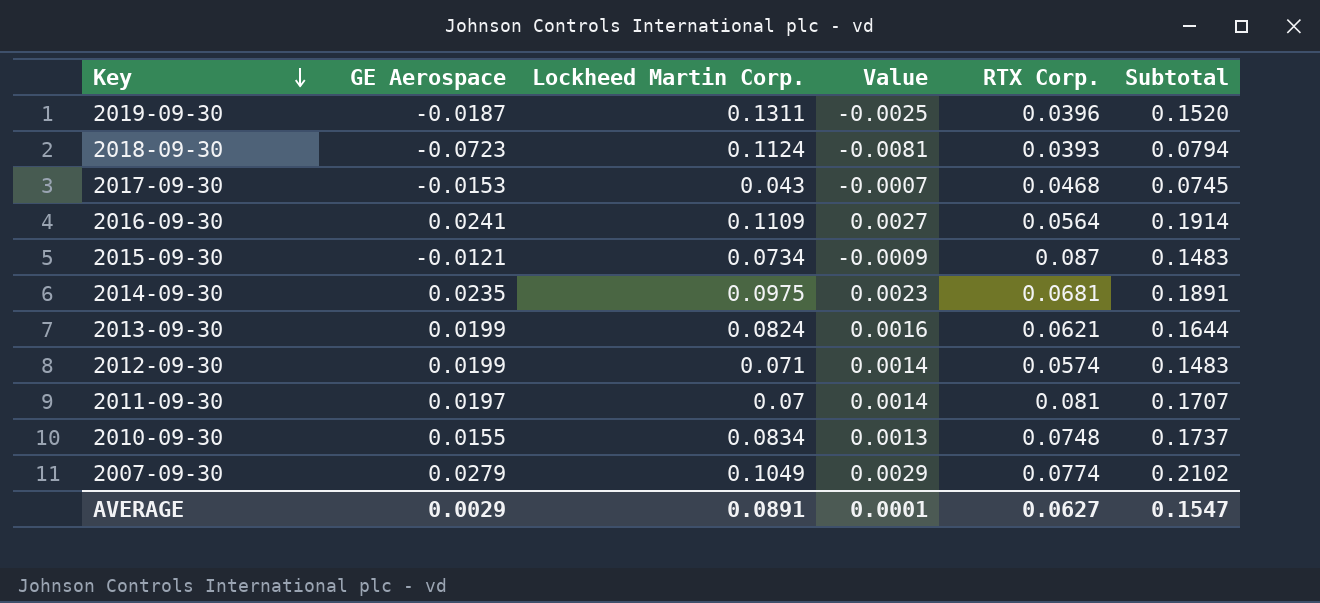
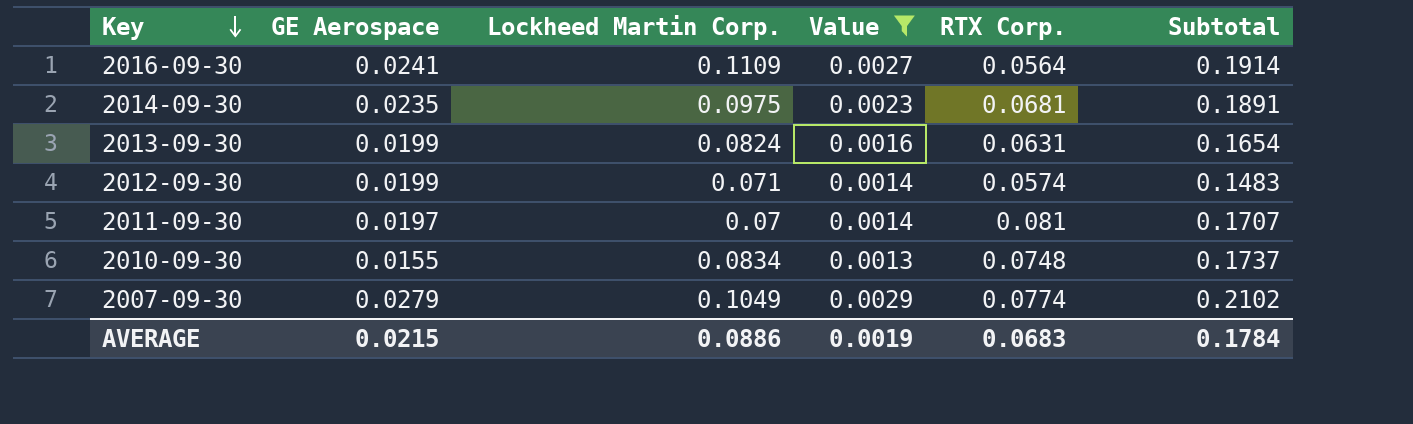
filter: none -> Value >= 0.0013
2013-09-30 | RTX Corp.: 0.0621 -> 0.0631
2013-09-30 | Subtotal: 0.1644 -> 0.1654
AVERAGE | GE Aerospace: 0.0029 -> 0.0215
AVERAGE | Lockheed Martin Corp.: 0.0891 -> 0.0886
AVERAGE | Value: 0.0001 -> 0.0019
AVERAGE | RTX Corp.: 0.0627 -> 0.0683
AVERAGE | Subtotal: 0.1547 -> 0.1784

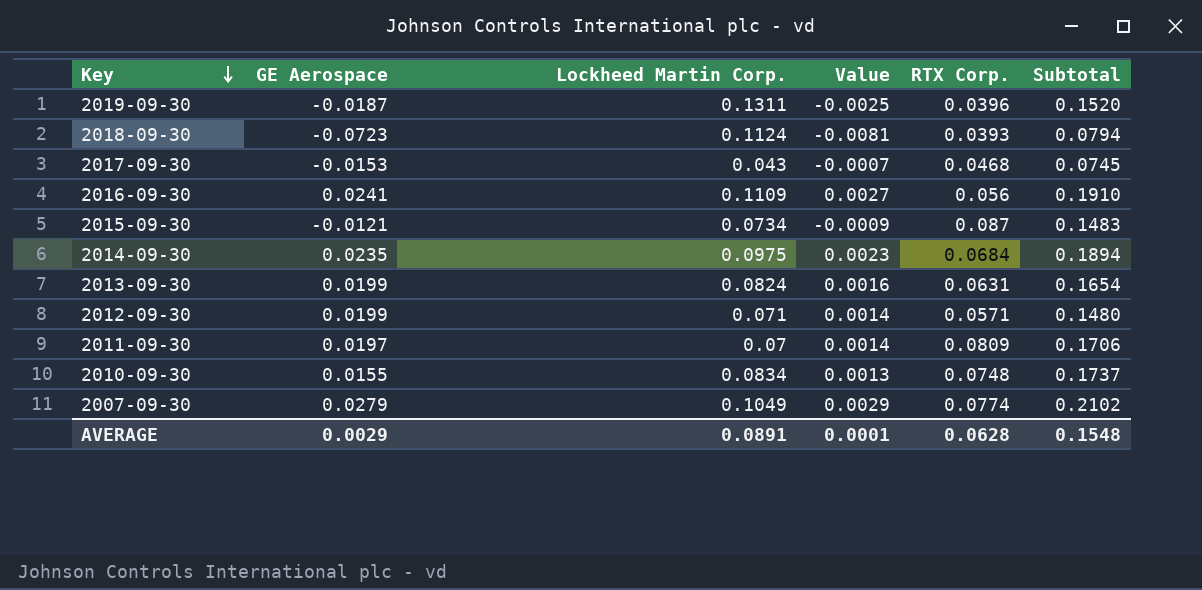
filter: Value >= 0.0013 -> none
2016-09-30 | RTX Corp.: 0.0564 -> 0.056
2016-09-30 | Subtotal: 0.1914 -> 0.1910
2014-09-30 | RTX Corp.: 0.0681 -> 0.0684
2014-09-30 | Subtotal: 0.1891 -> 0.1894
2012-09-30 | RTX Corp.: 0.0574 -> 0.0571
2012-09-30 | Subtotal: 0.1483 -> 0.1480
2011-09-30 | RTX Corp.: 0.081 -> 0.0809
2011-09-30 | Subtotal: 0.1707 -> 0.1706
AVERAGE | GE Aerospace: 0.0215 -> 0.0029
AVERAGE | Lockheed Martin Corp.: 0.0886 -> 0.0891
AVERAGE | Value: 0.0019 -> 0.0001
AVERAGE | RTX Corp.: 0.0683 -> 0.0628
AVERAGE | Subtotal: 0.1784 -> 0.1548

